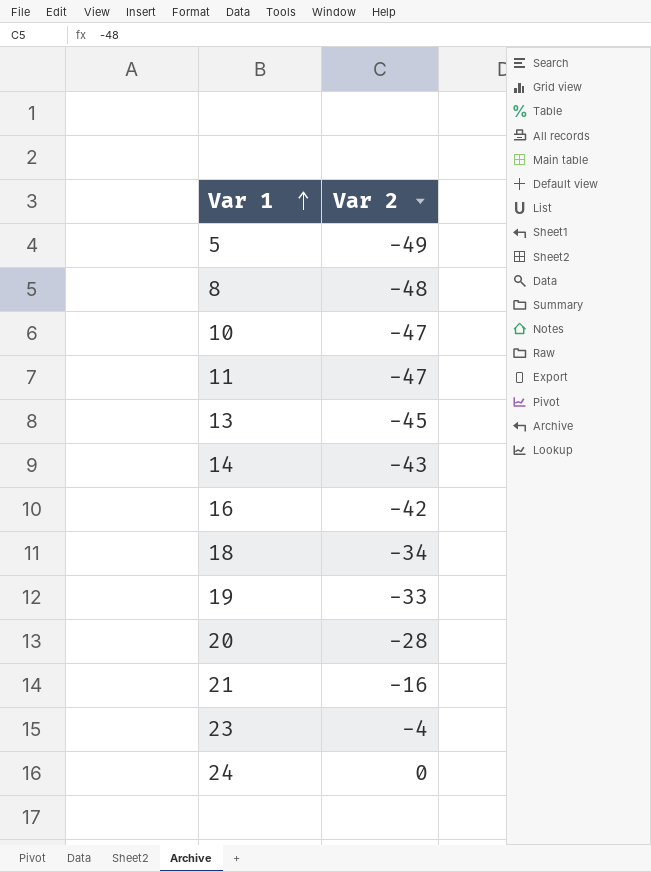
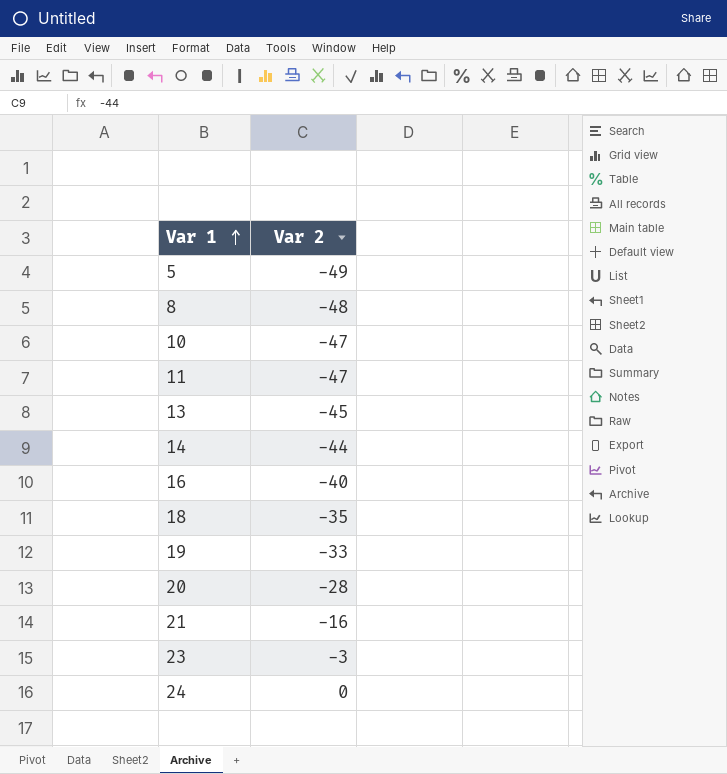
14 | Var 2: -43 -> -44
16 | Var 2: -42 -> -40
18 | Var 2: -34 -> -35
23 | Var 2: -4 -> -3

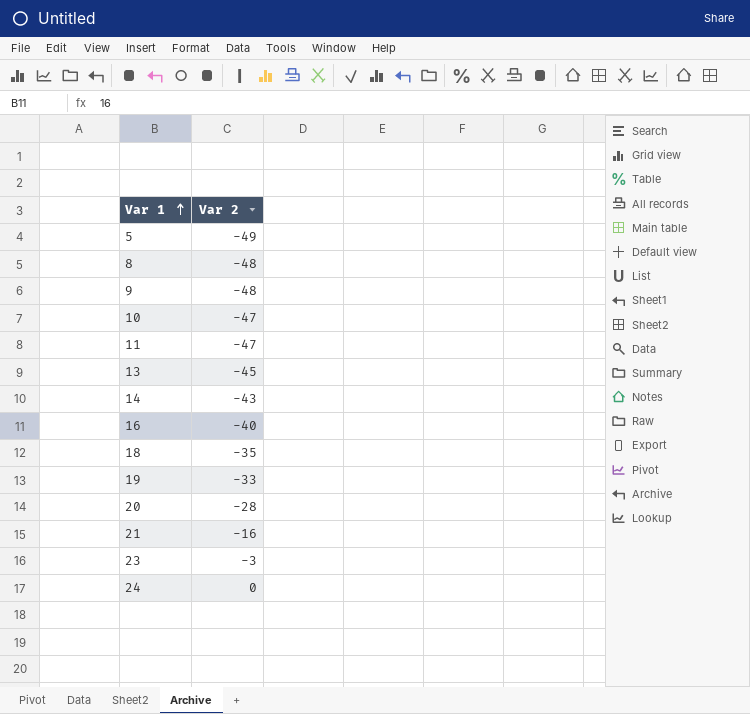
row 9: none -> -48
14 | Var 2: -44 -> -43

